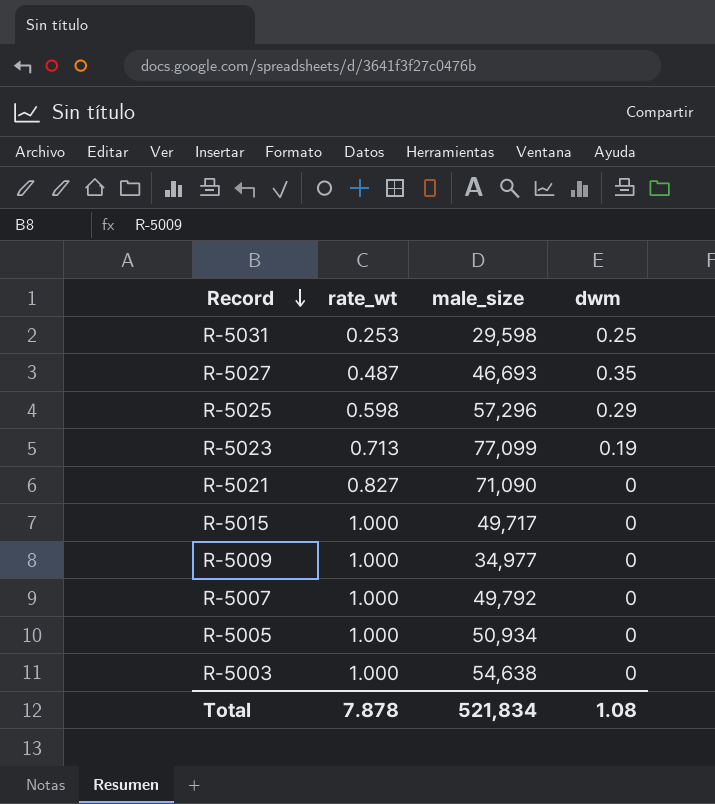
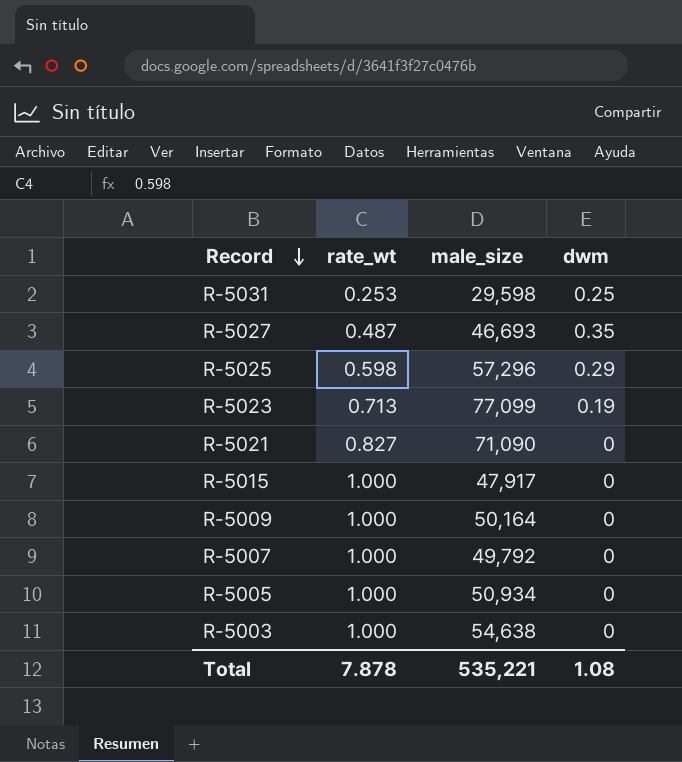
R-5015 | male_size: 49,717 -> 47,917
R-5009 | male_size: 34,977 -> 50,164
Total | male_size: 521,834 -> 535,221

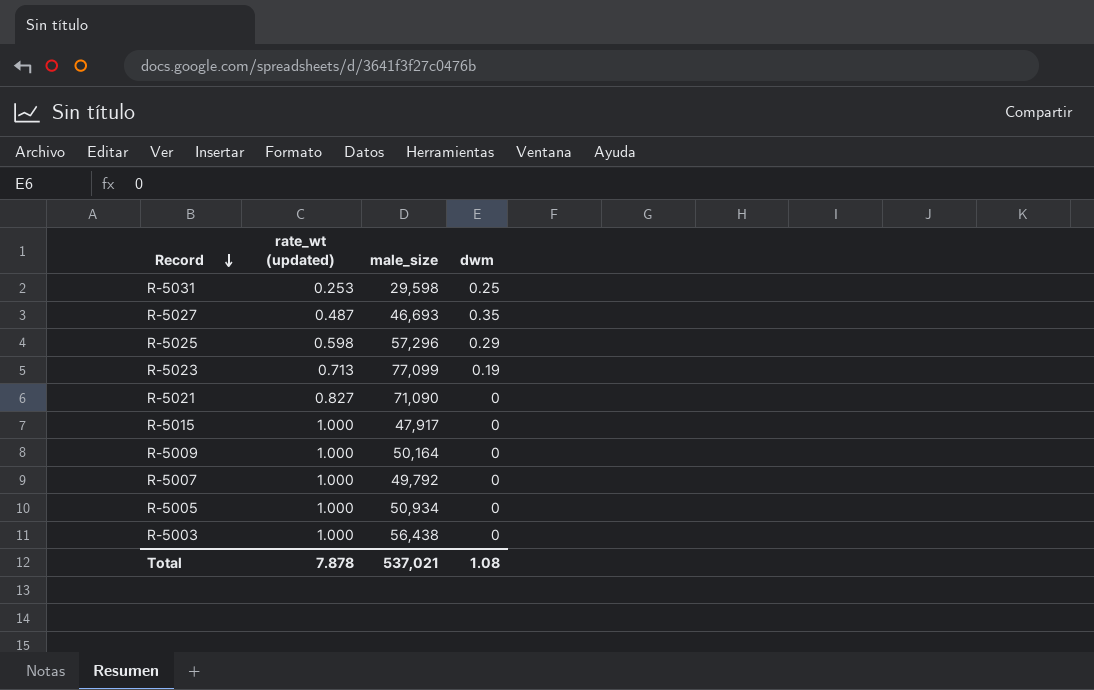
column name: rate_wt -> rate_wt (updated)
R-5003 | male_size: 54,638 -> 56,438
Total | male_size: 535,221 -> 537,021

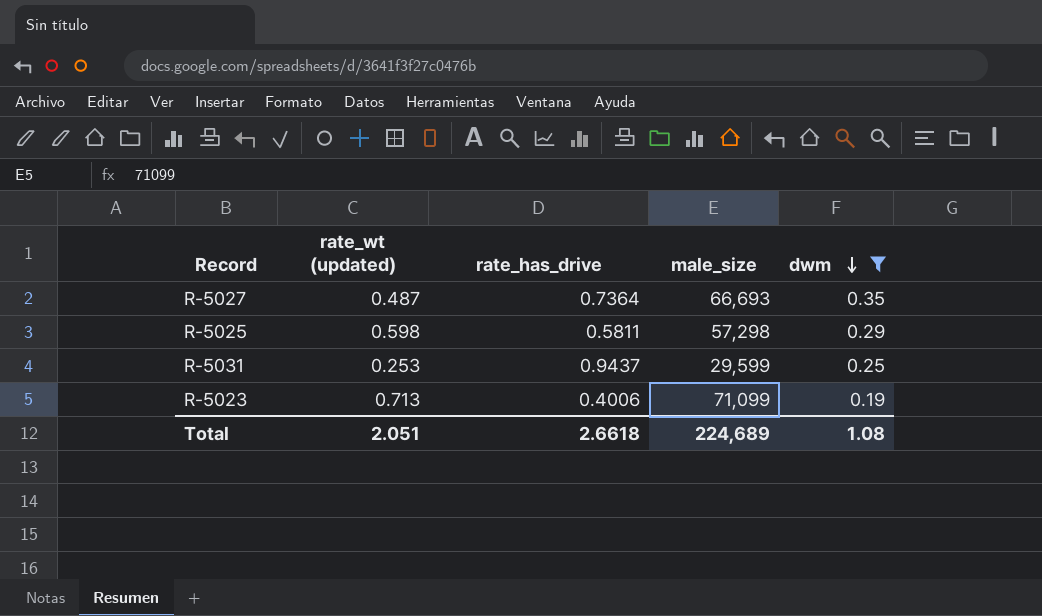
filter: none -> dwm != 0
row order: Record descending -> dwm descending
column rate_has_drive | position: none -> 3
R-5027 | male_size: 46,693 -> 66,693
R-5025 | male_size: 57,296 -> 57,298
R-5031 | male_size: 29,598 -> 29,599
R-5023 | male_size: 77,099 -> 71,099
Total | rate_wt (updated): 7.878 -> 2.051
Total | male_size: 537,021 -> 224,689

